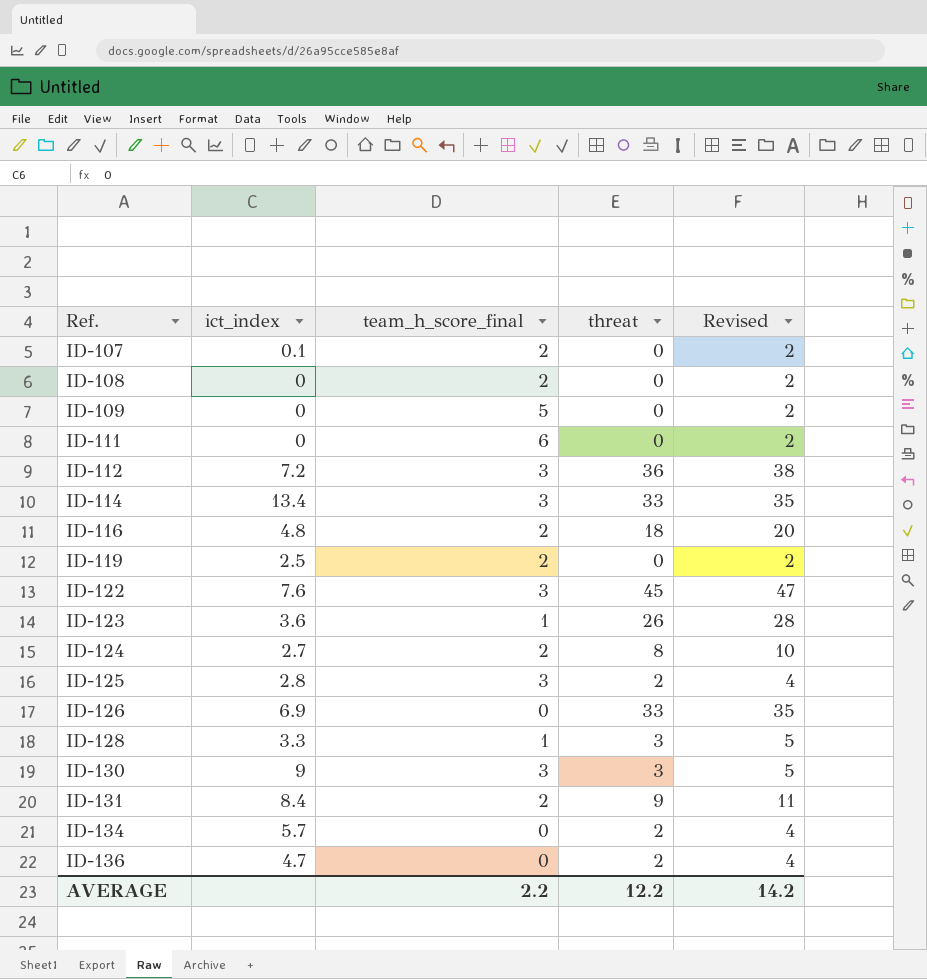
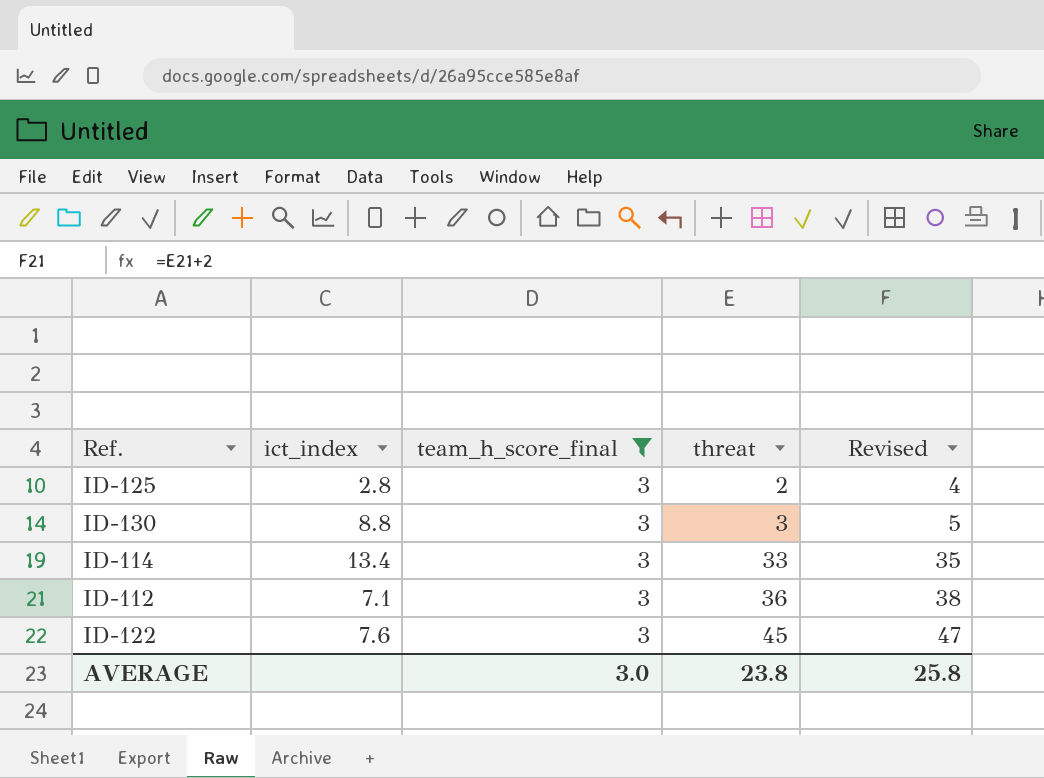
filter: none -> team_h_score_final = 3
row order: Ref. ascending -> threat ascending
ID-130 | ict_index: 9 -> 8.8
ID-112 | ict_index: 7.2 -> 7.1
AVERAGE | team_h_score_final: 2.2 -> 3.0
AVERAGE | threat: 12.2 -> 23.8
AVERAGE | Revised: 14.2 -> 25.8

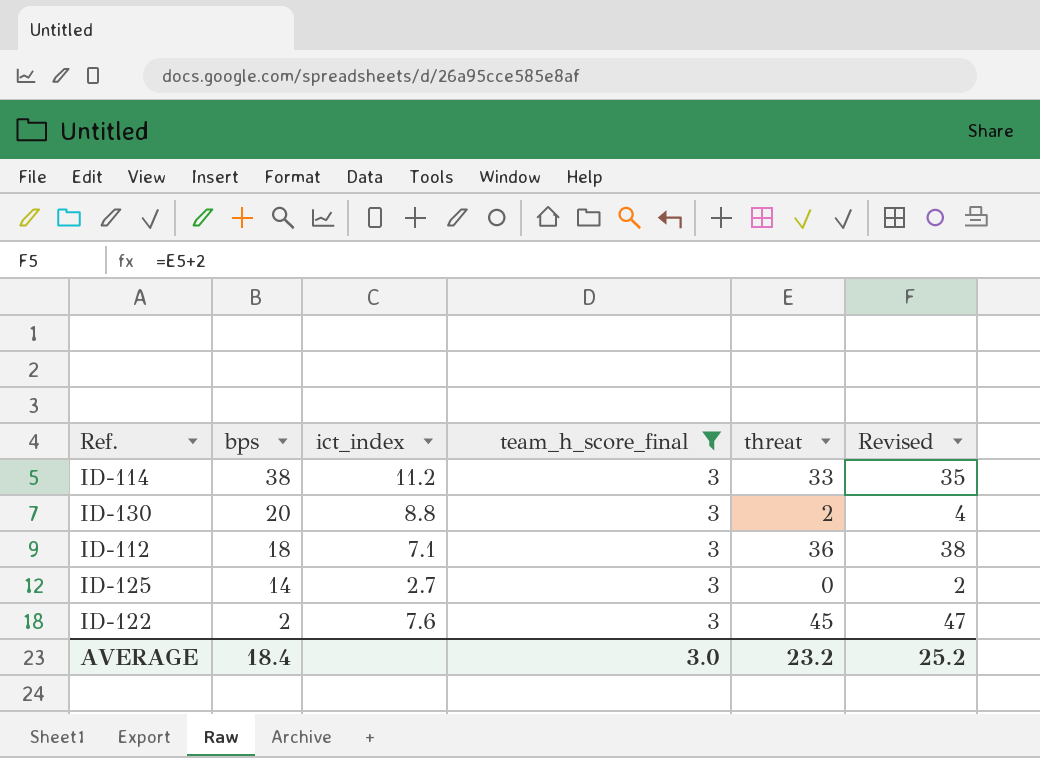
row order: threat ascending -> bps descending
column bps | position: none -> 2
ID-114 | ict_index: 13.4 -> 11.2
ID-130 | threat: 3 -> 2
ID-130 | Revised: 5 -> 4
ID-125 | ict_index: 2.8 -> 2.7
ID-125 | threat: 2 -> 0
ID-125 | Revised: 4 -> 2
AVERAGE | threat: 23.8 -> 23.2
AVERAGE | Revised: 25.8 -> 25.2

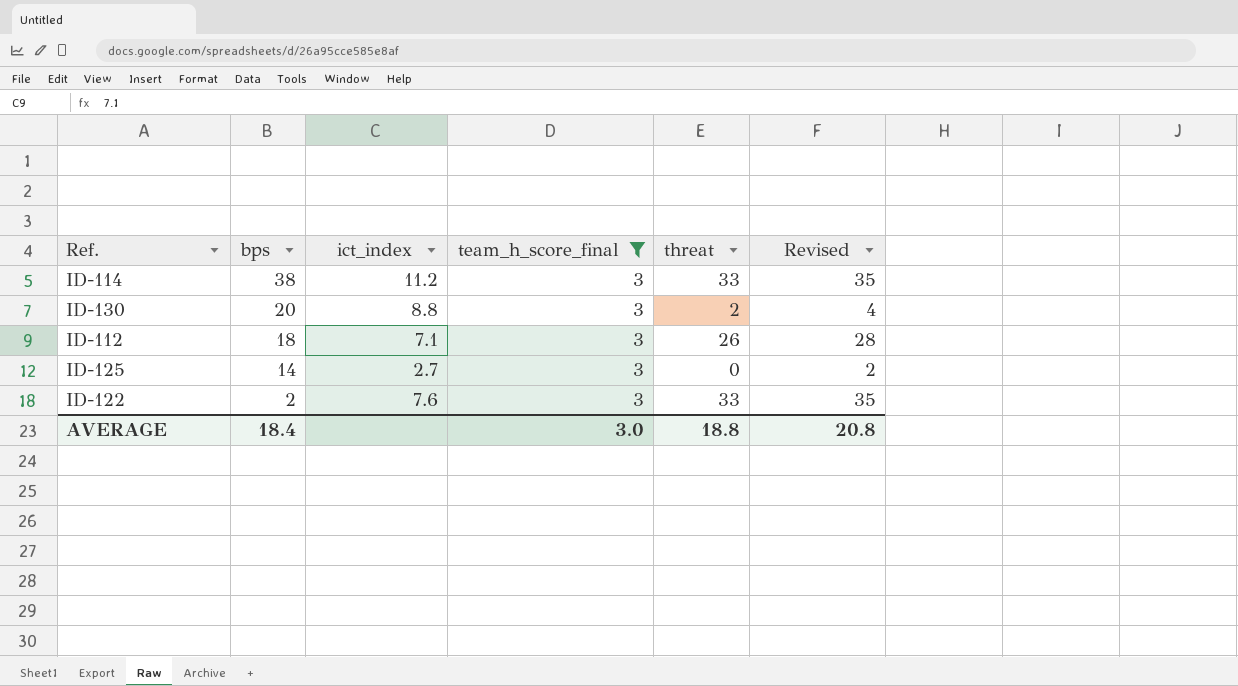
ID-112 | threat: 36 -> 26
ID-112 | Revised: 38 -> 28
ID-122 | threat: 45 -> 33
ID-122 | Revised: 47 -> 35
AVERAGE | threat: 23.2 -> 18.8
AVERAGE | Revised: 25.2 -> 20.8

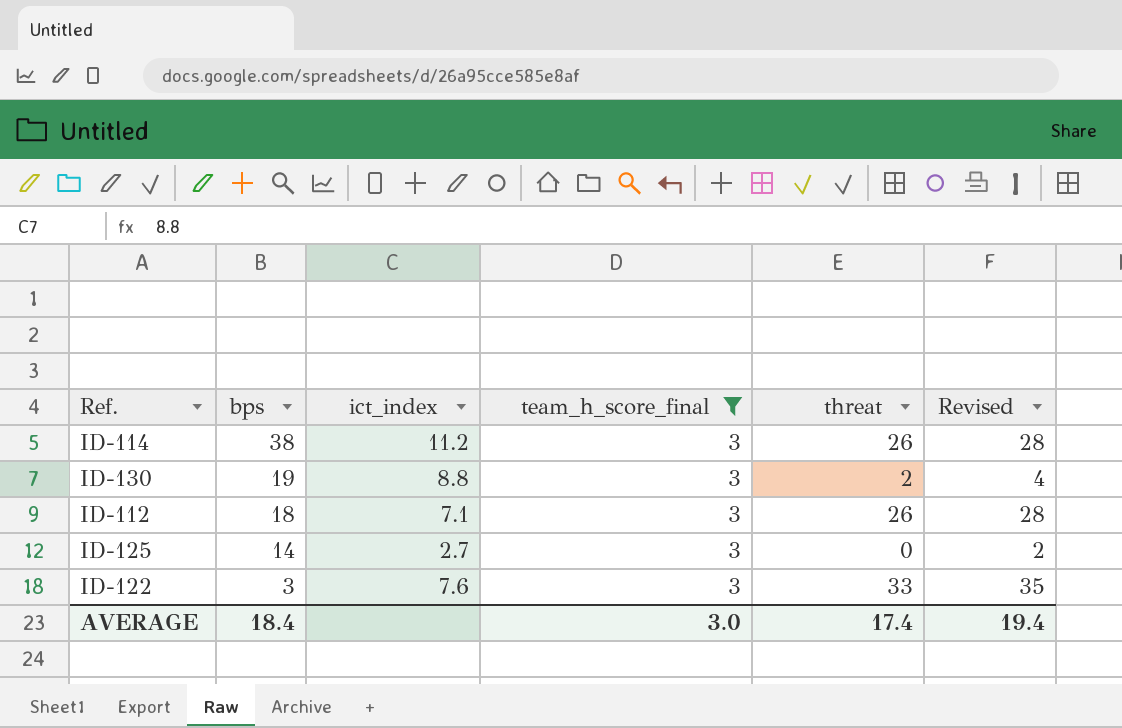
ID-114 | threat: 33 -> 26
ID-114 | Revised: 35 -> 28
ID-130 | bps: 20 -> 19
ID-122 | bps: 2 -> 3
AVERAGE | threat: 18.8 -> 17.4
AVERAGE | Revised: 20.8 -> 19.4

